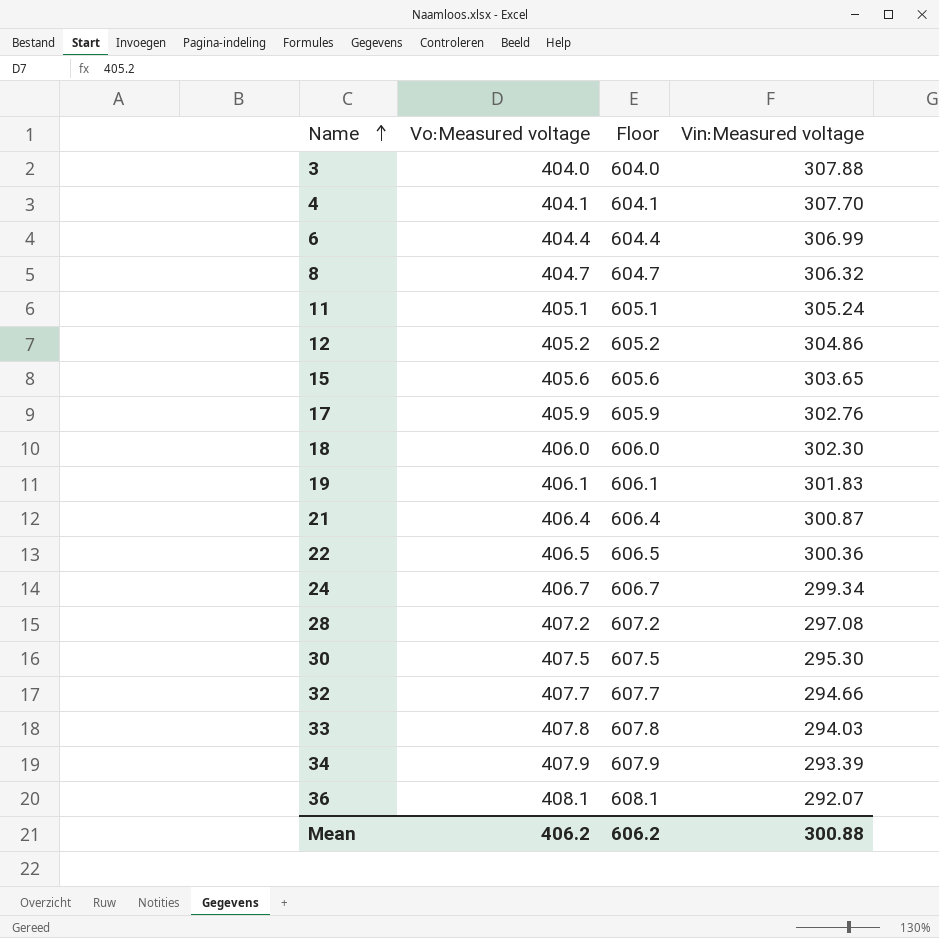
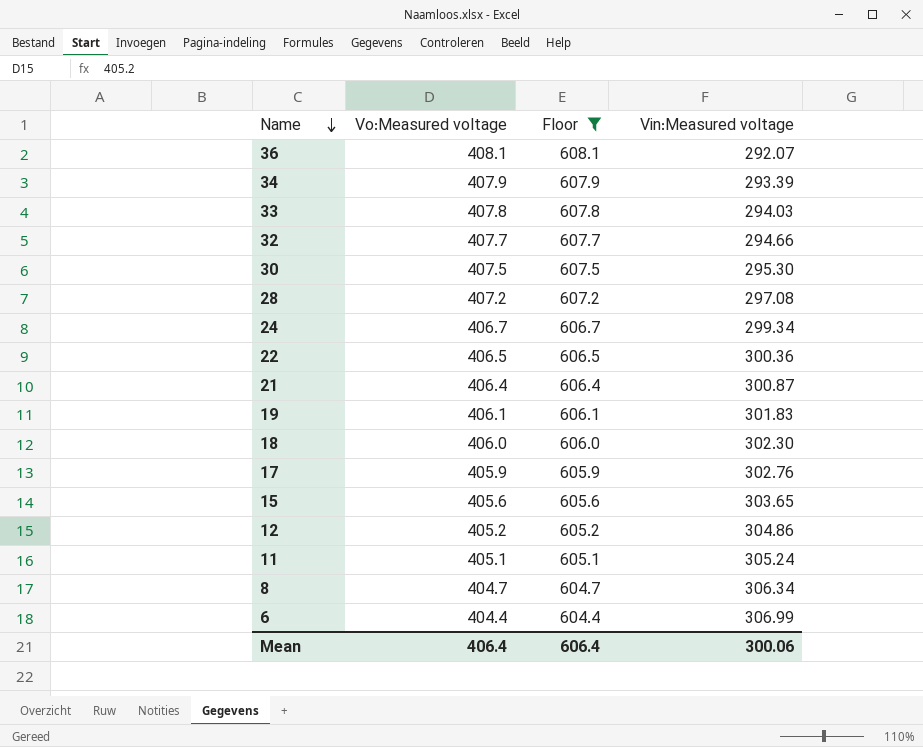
filter: none -> Floor >= 604.4
row order: Name ascending -> Name descending
8 | Vin:Measured voltage: 306.32 -> 306.34
Mean | Vo:Measured voltage: 406.2 -> 406.4
Mean | Floor: 606.2 -> 606.4
Mean | Vin:Measured voltage: 300.88 -> 300.06

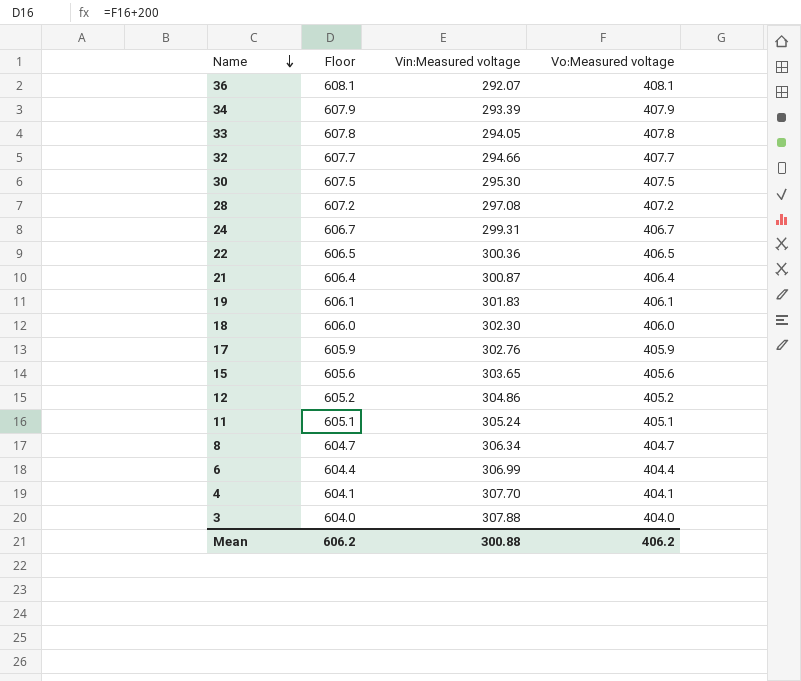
filter: Floor >= 604.4 -> none
column Vo:Measured voltage | position: 2 -> 4
33 | Vin:Measured voltage: 294.03 -> 294.05
24 | Vin:Measured voltage: 299.34 -> 299.31
Mean | Floor: 606.4 -> 606.2
Mean | Vin:Measured voltage: 300.06 -> 300.88
Mean | Vo:Measured voltage: 406.4 -> 406.2

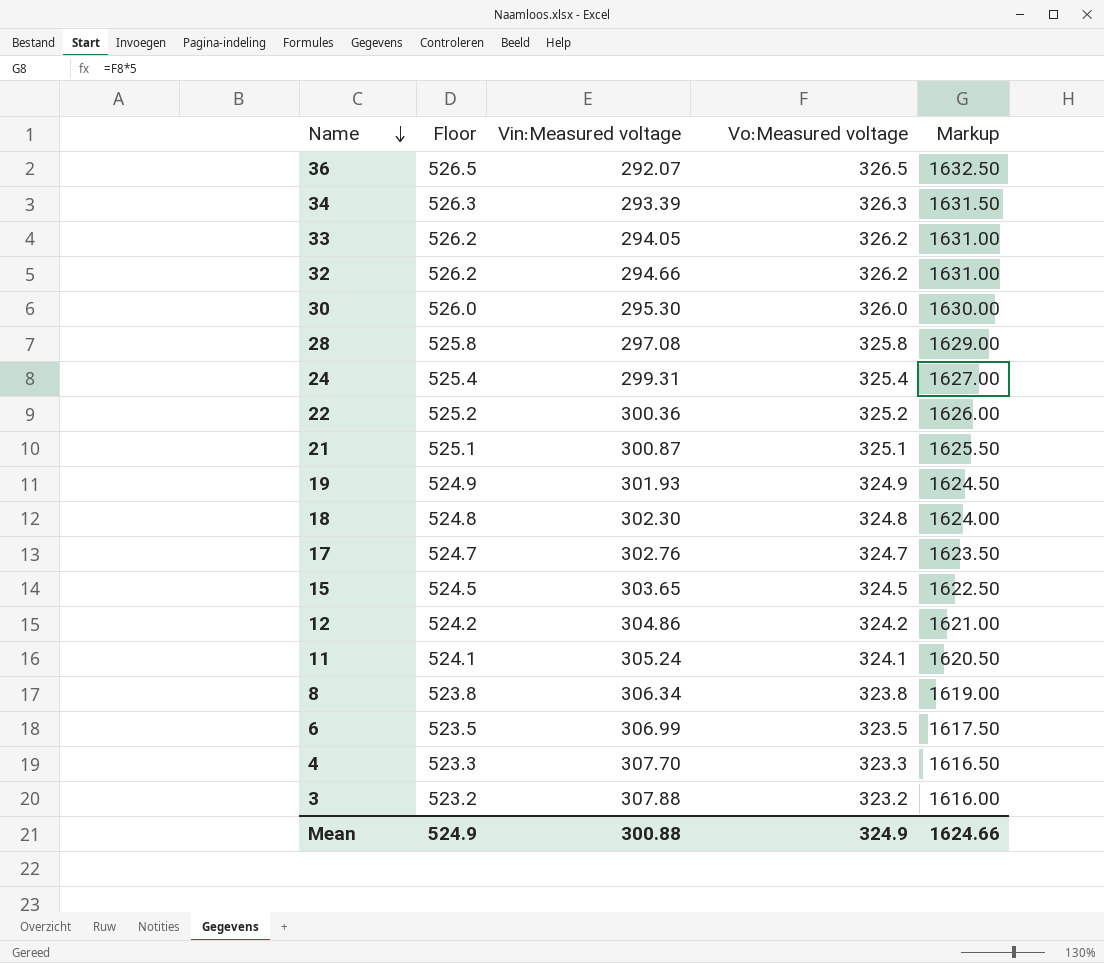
column Markup | formula: none -> [Vo:Measured voltage] * 5
36 | Floor: 608.1 -> 526.5
36 | Vo:Measured voltage: 408.1 -> 326.5
34 | Floor: 607.9 -> 526.3
34 | Vo:Measured voltage: 407.9 -> 326.3
33 | Floor: 607.8 -> 526.2
33 | Vo:Measured voltage: 407.8 -> 326.2
32 | Floor: 607.7 -> 526.2
32 | Vo:Measured voltage: 407.7 -> 326.2
30 | Floor: 607.5 -> 526.0
30 | Vo:Measured voltage: 407.5 -> 326.0
28 | Floor: 607.2 -> 525.8
28 | Vo:Measured voltage: 407.2 -> 325.8
24 | Floor: 606.7 -> 525.4
24 | Vo:Measured voltage: 406.7 -> 325.4
22 | Floor: 606.5 -> 525.2
22 | Vo:Measured voltage: 406.5 -> 325.2
21 | Floor: 606.4 -> 525.1
21 | Vo:Measured voltage: 406.4 -> 325.1
19 | Floor: 606.1 -> 524.9
19 | Vin:Measured voltage: 301.83 -> 301.93
19 | Vo:Measured voltage: 406.1 -> 324.9
18 | Floor: 606.0 -> 524.8
18 | Vo:Measured voltage: 406.0 -> 324.8
17 | Floor: 605.9 -> 524.7
17 | Vo:Measured voltage: 405.9 -> 324.7
15 | Floor: 605.6 -> 524.5
15 | Vo:Measured voltage: 405.6 -> 324.5
12 | Floor: 605.2 -> 524.2
12 | Vo:Measured voltage: 405.2 -> 324.2
11 | Floor: 605.1 -> 524.1
11 | Vo:Measured voltage: 405.1 -> 324.1
8 | Floor: 604.7 -> 523.8
8 | Vo:Measured voltage: 404.7 -> 323.8
6 | Floor: 604.4 -> 523.5
6 | Vo:Measured voltage: 404.4 -> 323.5
4 | Floor: 604.1 -> 523.3
4 | Vo:Measured voltage: 404.1 -> 323.3
3 | Floor: 604.0 -> 523.2
3 | Vo:Measured voltage: 404.0 -> 323.2
Mean | Floor: 606.2 -> 524.9
Mean | Vo:Measured voltage: 406.2 -> 324.9

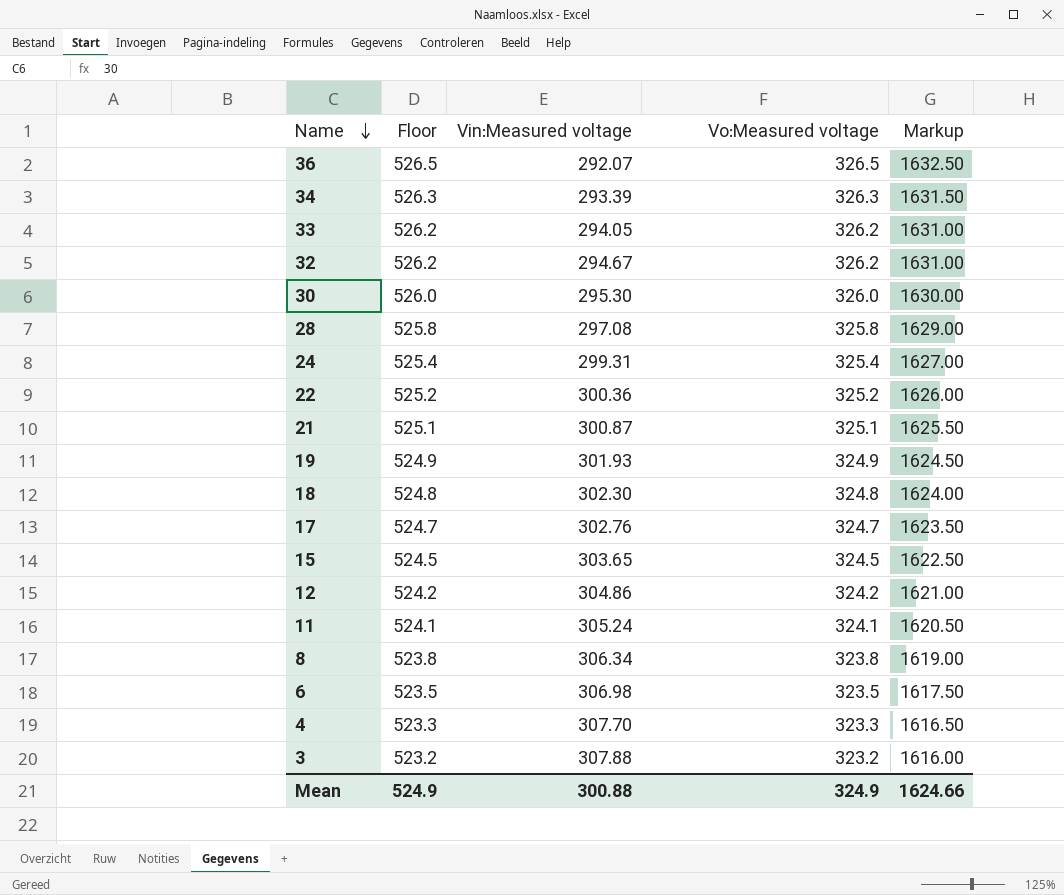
32 | Vin:Measured voltage: 294.66 -> 294.67
6 | Vin:Measured voltage: 306.99 -> 306.98

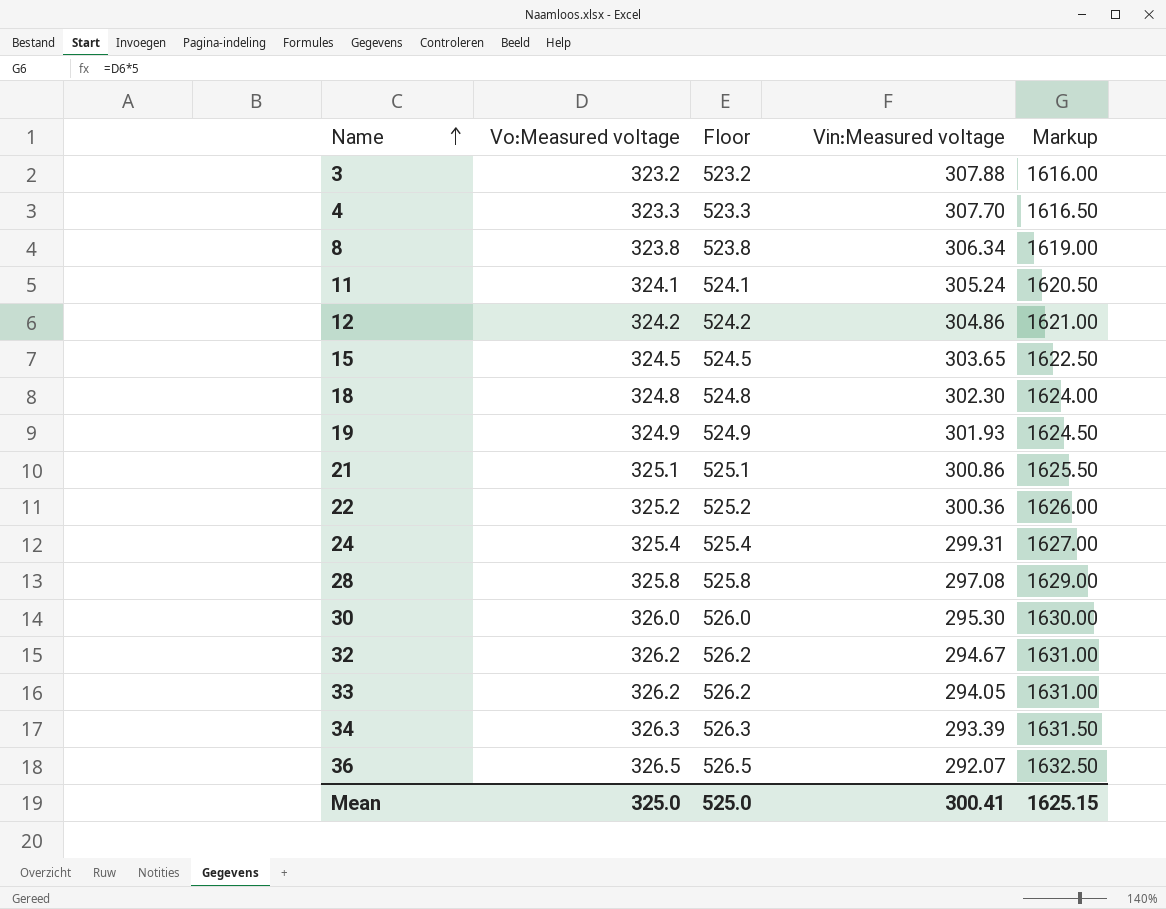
row order: Name descending -> Name ascending
column Vo:Measured voltage | position: 4 -> 2
row 17: 524.7 | 302.76 | 324.7 | 1623.50 -> none
row 6: 523.5 | 306.98 | 323.5 | 1617.50 -> none
21 | Vin:Measured voltage: 300.87 -> 300.86
Mean | Vo:Measured voltage: 324.9 -> 325.0
Mean | Floor: 524.9 -> 525.0
Mean | Vin:Measured voltage: 300.88 -> 300.41
Mean | Markup: 1624.66 -> 1625.15

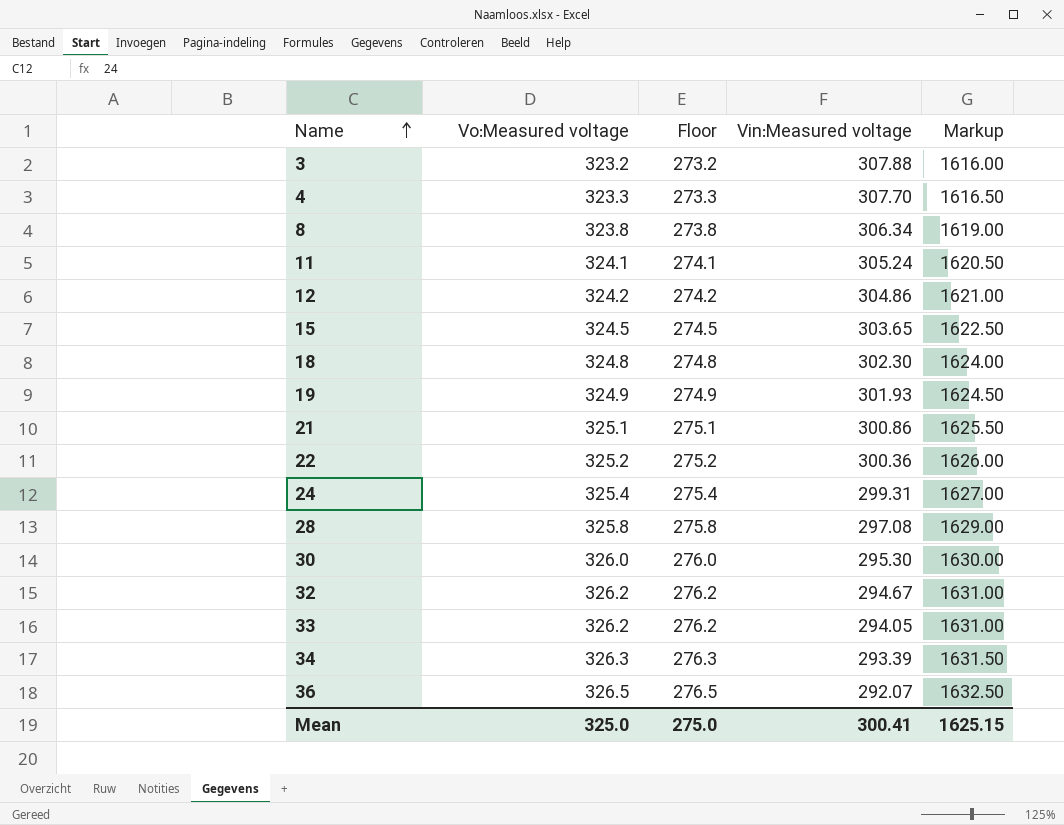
column Floor | formula: [Vo:Measured voltage] + 200 -> [Vo:Measured voltage] - 50
Mean | Floor: 525.0 -> 275.0

